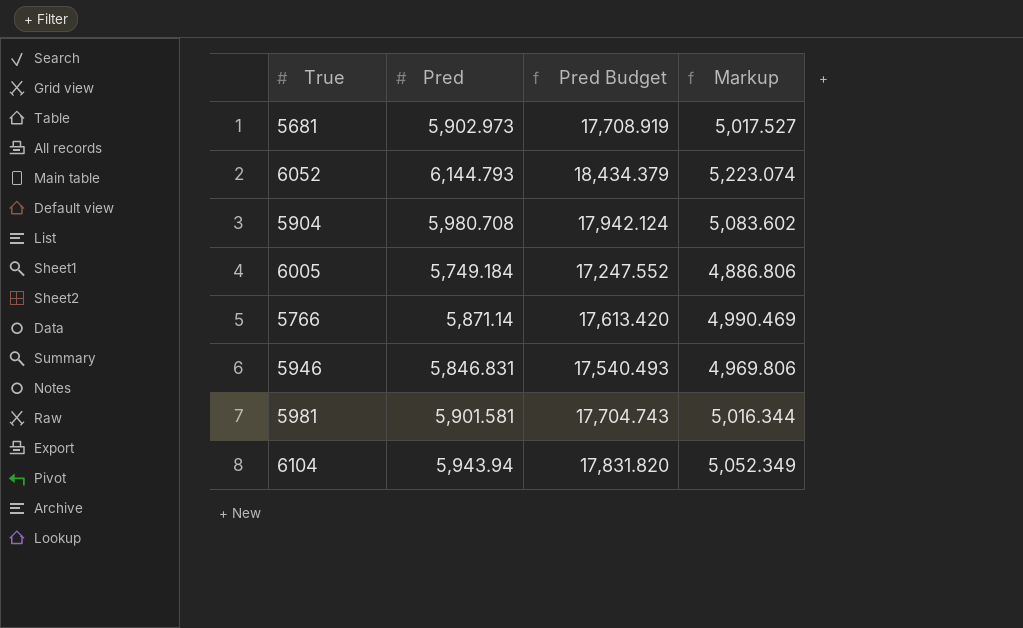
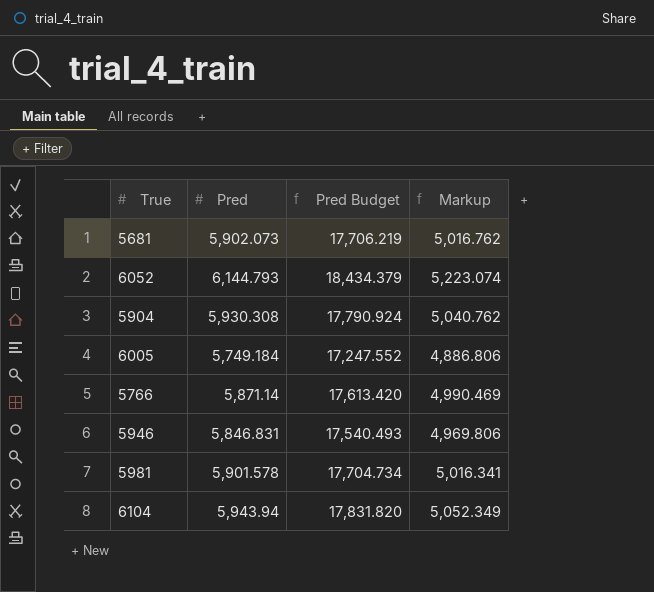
5681 | Pred: 5,902.973 -> 5,902.073
5681 | Pred Budget: 17,708.919 -> 17,706.219
5681 | Markup: 5,017.527 -> 5,016.762
5904 | Pred: 5,980.708 -> 5,930.308
5904 | Pred Budget: 17,942.124 -> 17,790.924
5904 | Markup: 5,083.602 -> 5,040.762
5981 | Pred: 5,901.581 -> 5,901.578
5981 | Pred Budget: 17,704.743 -> 17,704.734
5981 | Markup: 5,016.344 -> 5,016.341

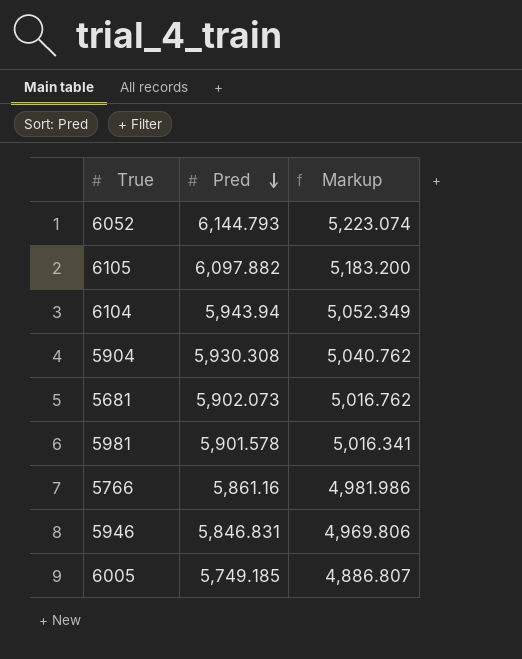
row order: none -> Pred descending
column Pred Budget | formula: [Pred] * 3 -> none
row 6105: none -> 6,097.882 | 5,183.200
5766 | Pred: 5,871.14 -> 5,861.16
5766 | Markup: 4,990.469 -> 4,981.986
6005 | Pred: 5,749.184 -> 5,749.185
6005 | Markup: 4,886.806 -> 4,886.807

